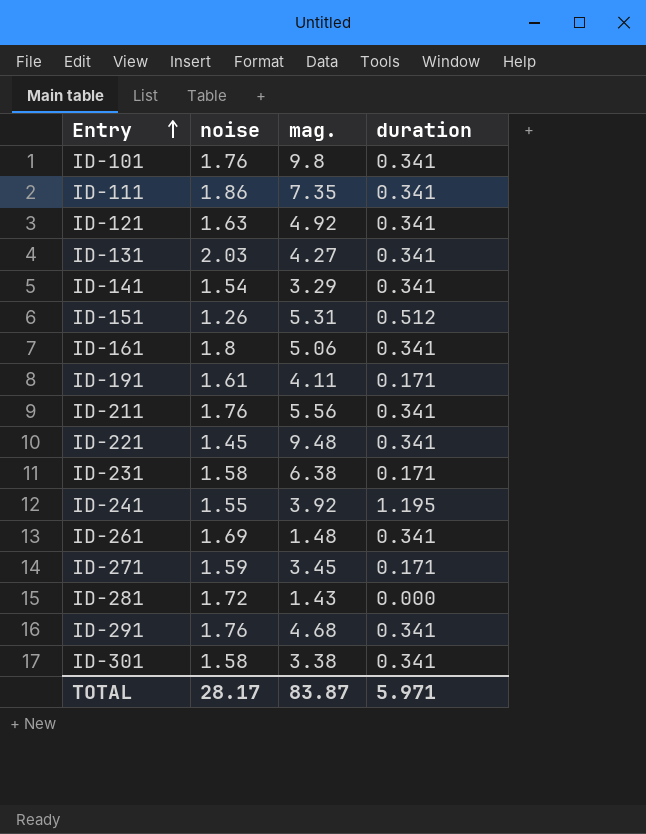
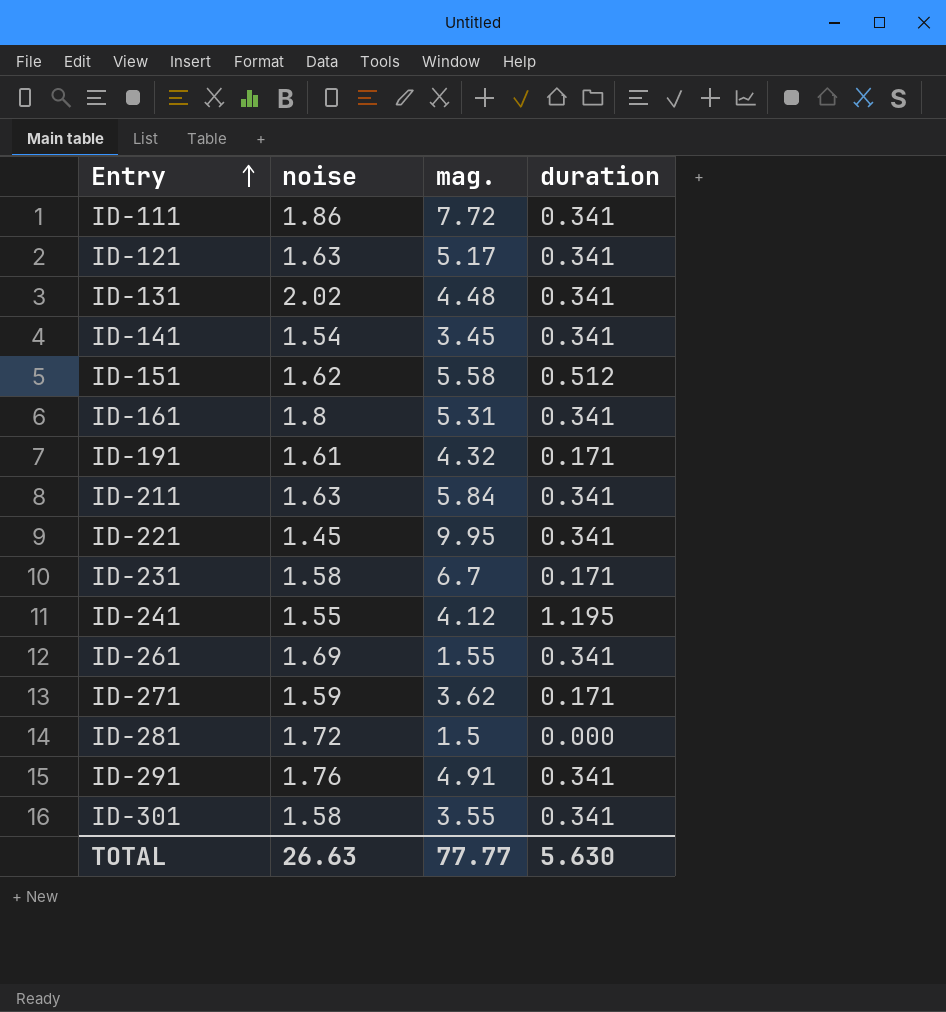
row ID-101: 1.76 | 9.8 | 0.341 -> none
ID-111 | mag.: 7.35 -> 7.72
ID-121 | mag.: 4.92 -> 5.17
ID-131 | noise: 2.03 -> 2.02
ID-131 | mag.: 4.27 -> 4.48
ID-141 | mag.: 3.29 -> 3.45
ID-151 | noise: 1.26 -> 1.62
ID-151 | mag.: 5.31 -> 5.58
ID-161 | mag.: 5.06 -> 5.31
ID-191 | mag.: 4.11 -> 4.32
ID-211 | noise: 1.76 -> 1.63
ID-211 | mag.: 5.56 -> 5.84
ID-221 | mag.: 9.48 -> 9.95
ID-231 | mag.: 6.38 -> 6.7
ID-241 | mag.: 3.92 -> 4.12
ID-261 | mag.: 1.48 -> 1.55
ID-271 | mag.: 3.45 -> 3.62
ID-281 | mag.: 1.43 -> 1.5
ID-291 | mag.: 4.68 -> 4.91
ID-301 | mag.: 3.38 -> 3.55
TOTAL | noise: 28.17 -> 26.63
TOTAL | mag.: 83.87 -> 77.77
TOTAL | duration: 5.971 -> 5.630

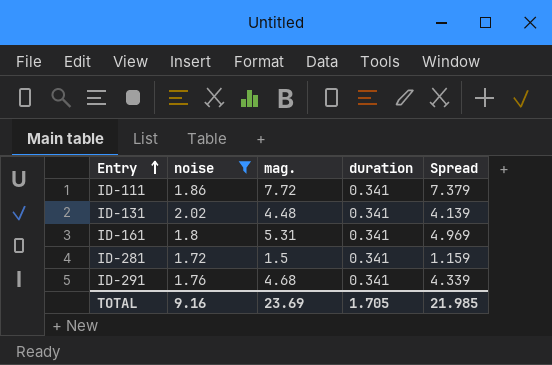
filter: none -> noise >= 1.72
column Spread | formula: none -> [mag.] - [duration]
ID-281 | duration: 0.000 -> 0.341
ID-291 | mag.: 4.91 -> 4.68
TOTAL | noise: 26.63 -> 9.16
TOTAL | mag.: 77.77 -> 23.69
TOTAL | duration: 5.630 -> 1.705

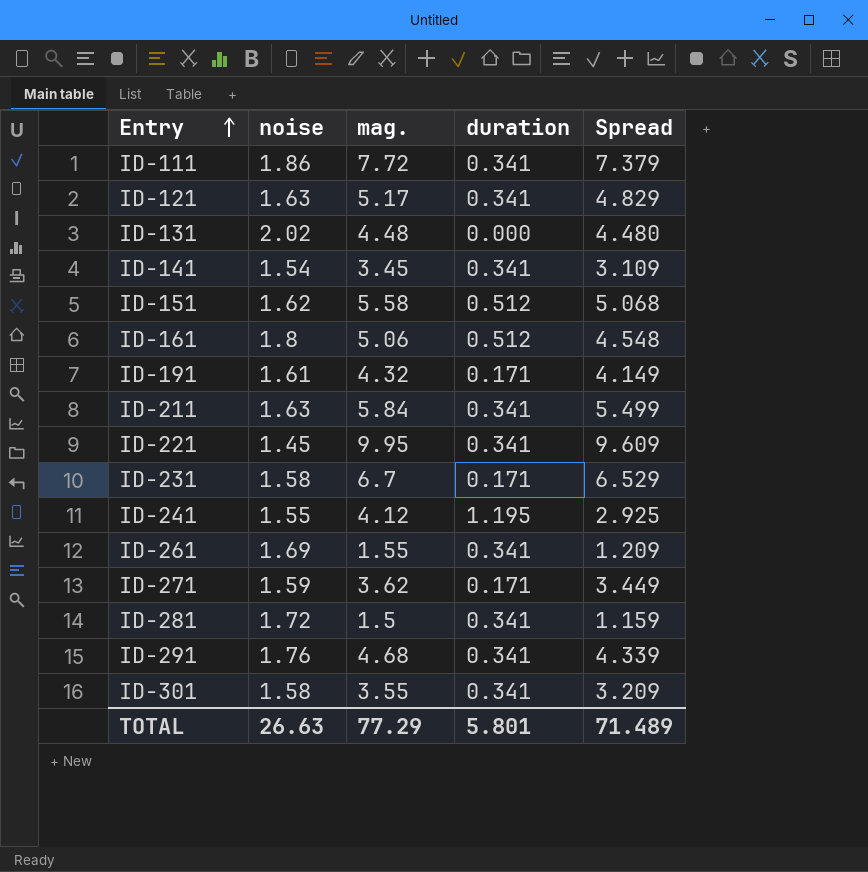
filter: noise >= 1.72 -> none
ID-131 | duration: 0.341 -> 0.000
ID-131 | Spread: 4.139 -> 4.480
ID-161 | mag.: 5.31 -> 5.06
ID-161 | duration: 0.341 -> 0.512
ID-161 | Spread: 4.969 -> 4.548
TOTAL | noise: 9.16 -> 26.63
TOTAL | mag.: 23.69 -> 77.29
TOTAL | duration: 1.705 -> 5.801
TOTAL | Spread: 21.985 -> 71.489

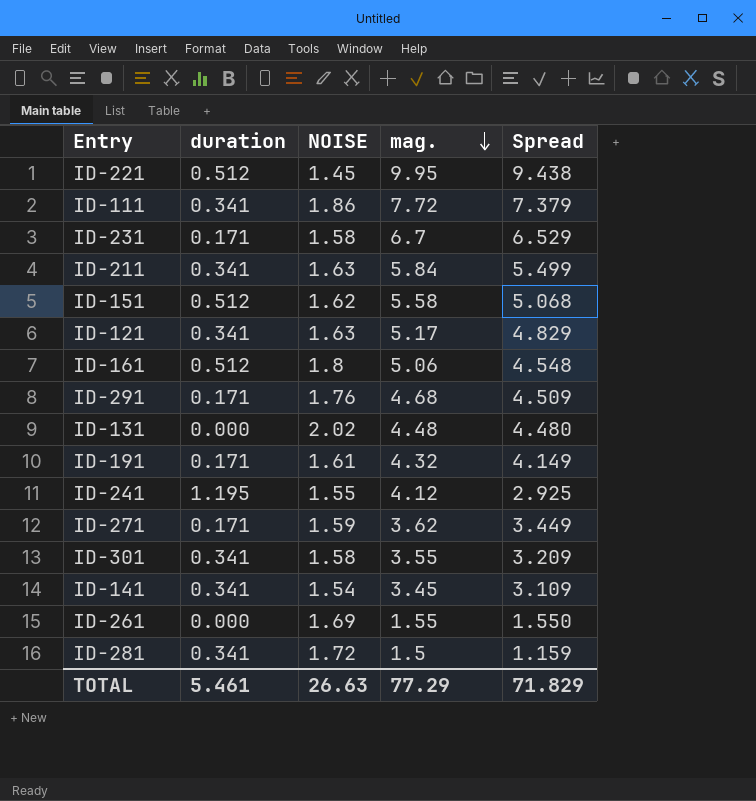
row order: Entry ascending -> mag. descending
column duration | position: 4 -> 2
column name: noise -> NOISE
ID-221 | duration: 0.341 -> 0.512
ID-221 | Spread: 9.609 -> 9.438
ID-291 | duration: 0.341 -> 0.171
ID-291 | Spread: 4.339 -> 4.509
ID-261 | duration: 0.341 -> 0.000
ID-261 | Spread: 1.209 -> 1.550
TOTAL | duration: 5.801 -> 5.461
TOTAL | Spread: 71.489 -> 71.829

